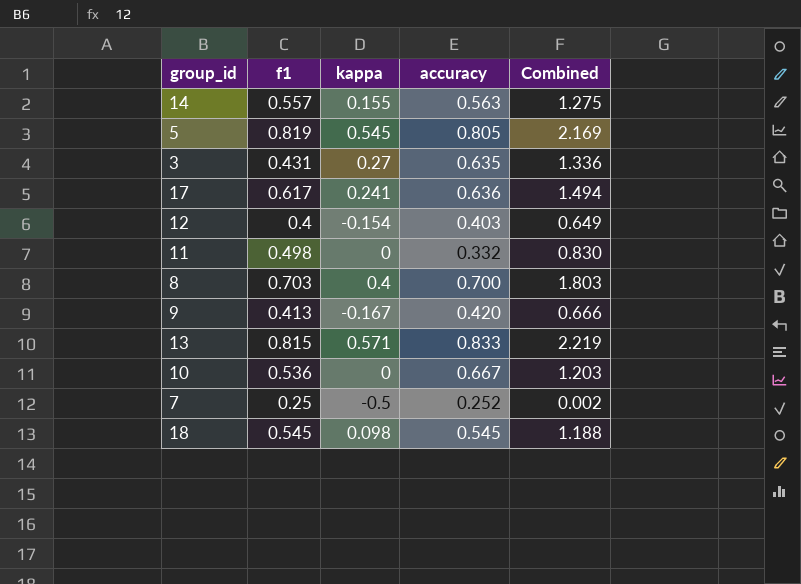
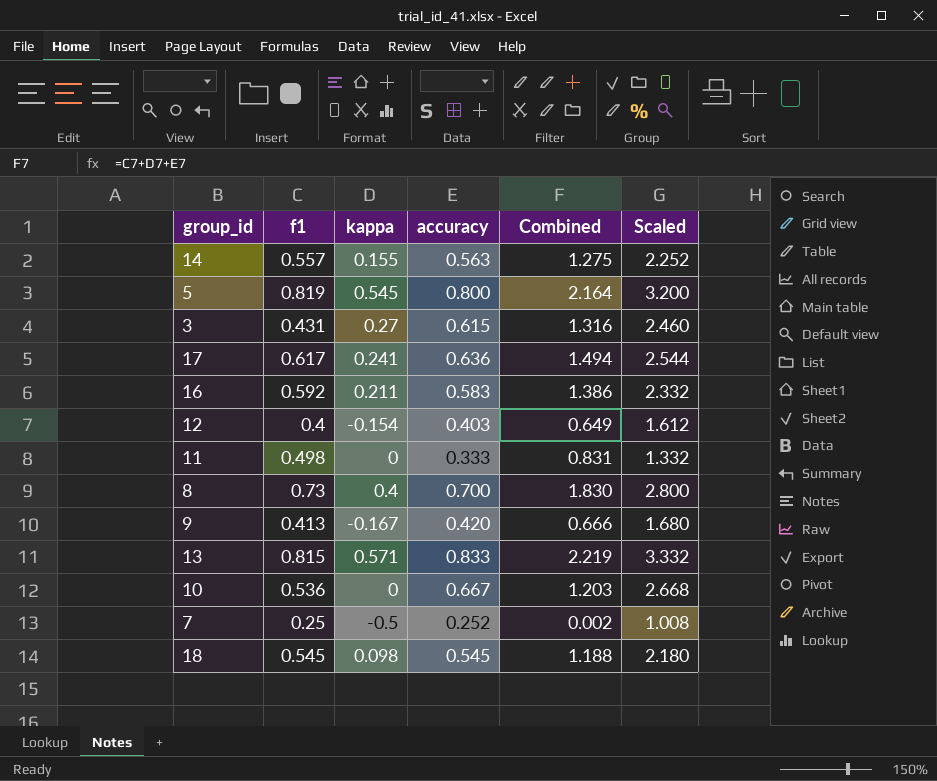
column Scaled | formula: none -> [accuracy] * 4
5 | accuracy: 0.805 -> 0.800
5 | Combined: 2.169 -> 2.164
3 | accuracy: 0.635 -> 0.615
3 | Combined: 1.336 -> 1.316
row 16: none -> 0.592 | 0.211 | 0.583 | 1.386 | 2.332
11 | accuracy: 0.332 -> 0.333
11 | Combined: 0.830 -> 0.831
8 | f1: 0.703 -> 0.73
8 | Combined: 1.803 -> 1.830

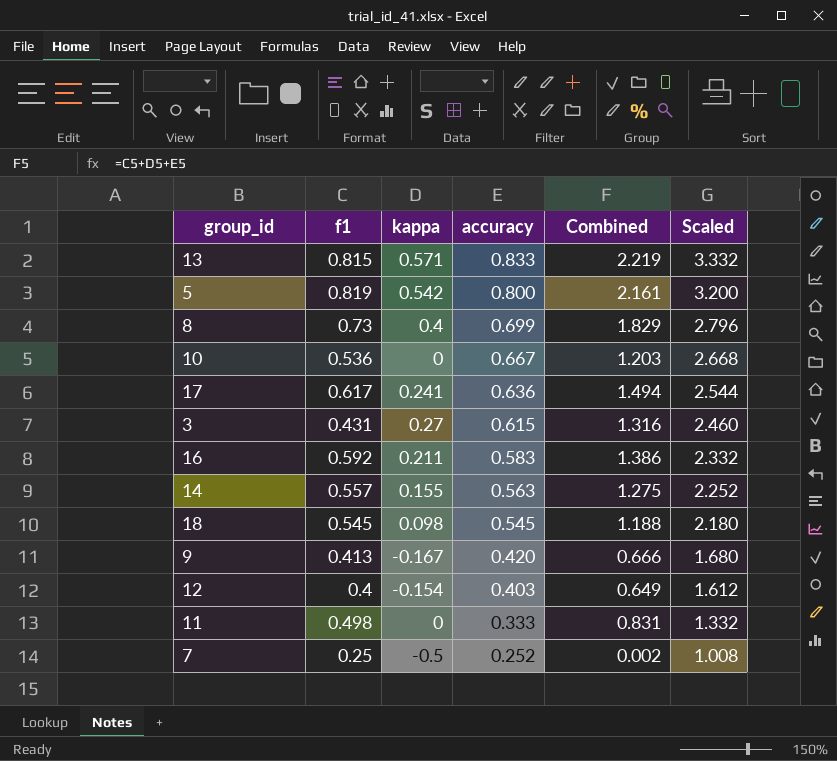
row order: none -> accuracy descending
5 | kappa: 0.545 -> 0.542
5 | Combined: 2.164 -> 2.161
8 | accuracy: 0.700 -> 0.699
8 | Combined: 1.830 -> 1.829
8 | Scaled: 2.800 -> 2.796

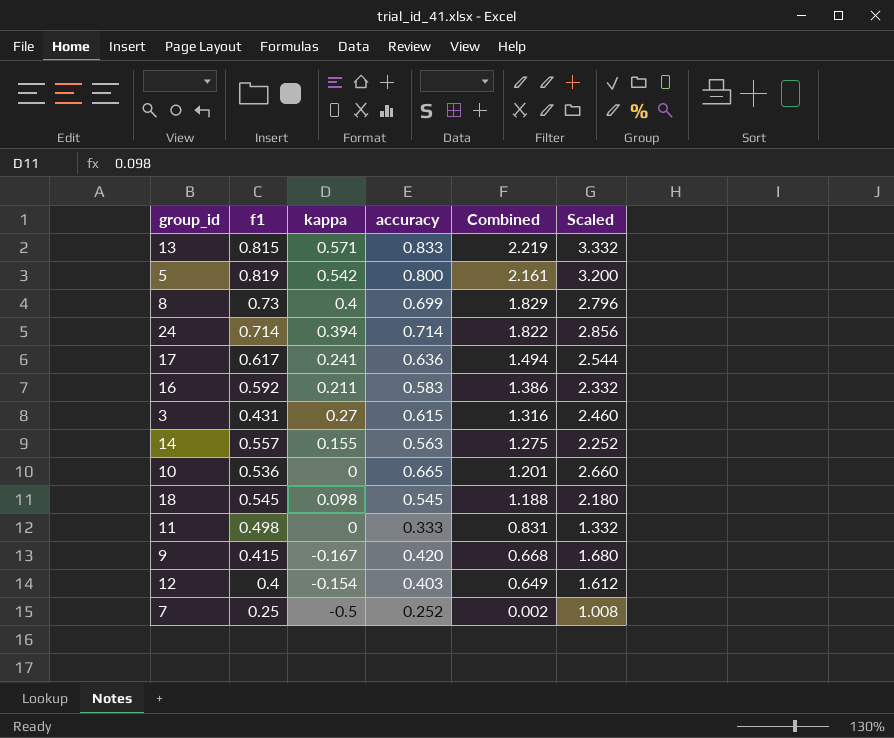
row order: accuracy descending -> Combined descending
row 24: none -> 0.714 | 0.394 | 0.714 | 1.822 | 2.856
10 | accuracy: 0.667 -> 0.665
10 | Combined: 1.203 -> 1.201
10 | Scaled: 2.668 -> 2.660
9 | f1: 0.413 -> 0.415
9 | Combined: 0.666 -> 0.668

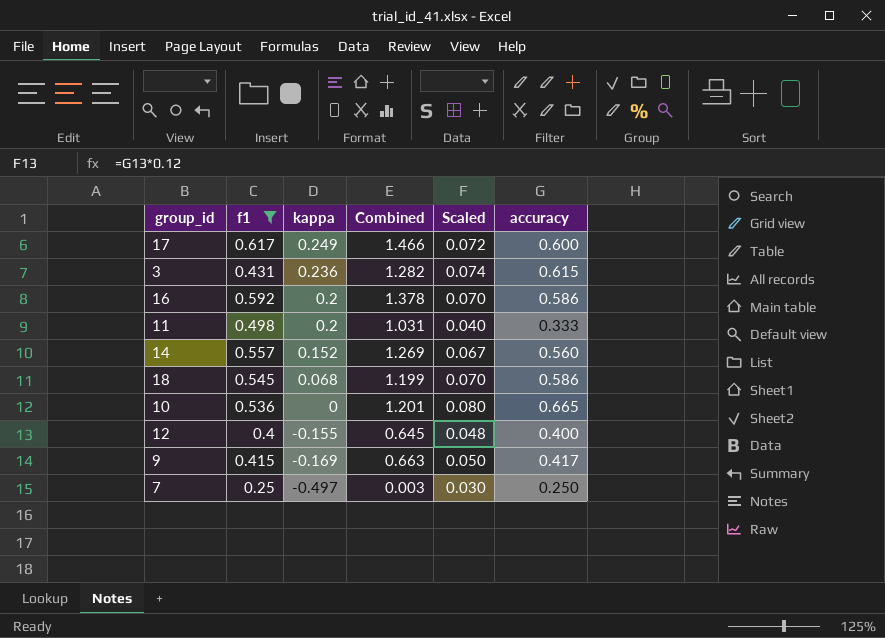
filter: none -> f1 <= 0.617
row order: Combined descending -> kappa descending
column Scaled | formula: [accuracy] * 4 -> [accuracy] * 0.12
column accuracy | position: 4 -> 6
17 | kappa: 0.241 -> 0.249
17 | Combined: 1.494 -> 1.466
17 | accuracy: 0.636 -> 0.600
3 | kappa: 0.27 -> 0.236
3 | Combined: 1.316 -> 1.282
16 | kappa: 0.211 -> 0.2
16 | Combined: 1.386 -> 1.378
16 | accuracy: 0.583 -> 0.586
11 | kappa: 0 -> 0.2
11 | Combined: 0.831 -> 1.031
14 | kappa: 0.155 -> 0.152
14 | Combined: 1.275 -> 1.269
14 | accuracy: 0.563 -> 0.560
18 | kappa: 0.098 -> 0.068
18 | Combined: 1.188 -> 1.199
18 | accuracy: 0.545 -> 0.586
12 | kappa: -0.154 -> -0.155
12 | Combined: 0.649 -> 0.645
12 | accuracy: 0.403 -> 0.400
9 | kappa: -0.167 -> -0.169
9 | Combined: 0.668 -> 0.663
9 | accuracy: 0.420 -> 0.417
7 | kappa: -0.5 -> -0.497
7 | Combined: 0.002 -> 0.003
7 | accuracy: 0.252 -> 0.250

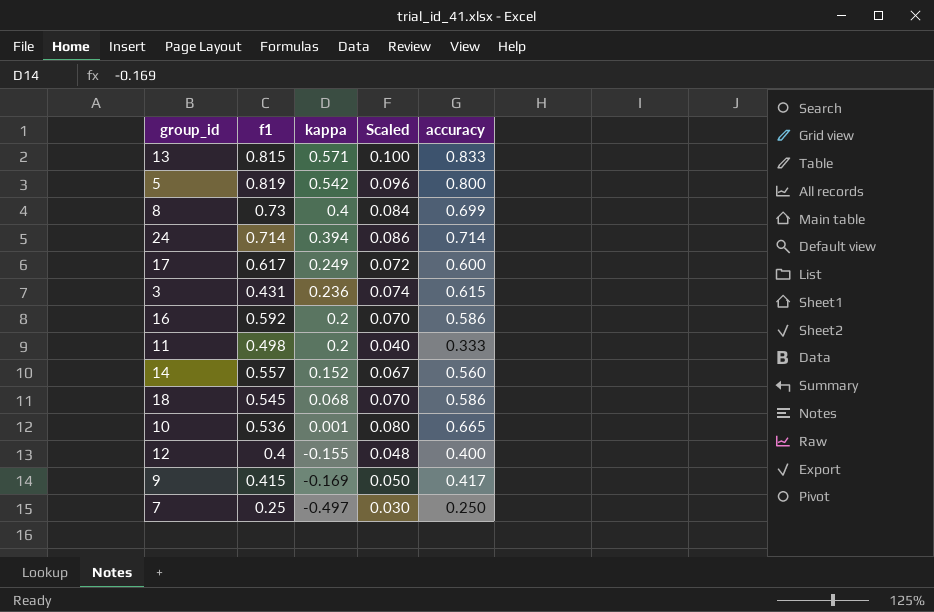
filter: f1 <= 0.617 -> none
column Combined | formula: [f1] + [kappa] + [accuracy] -> none
10 | kappa: 0 -> 0.001

